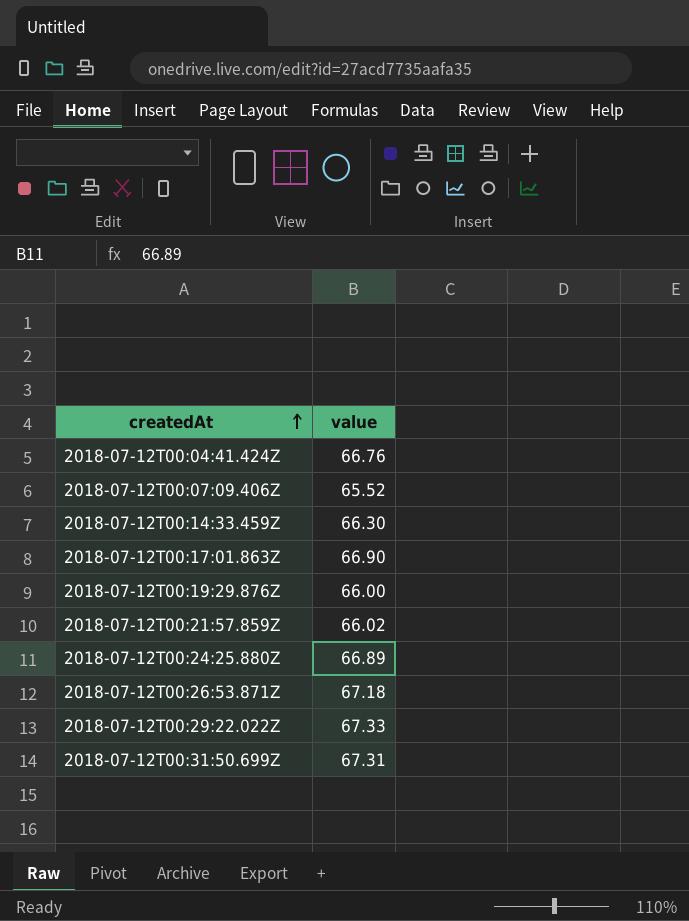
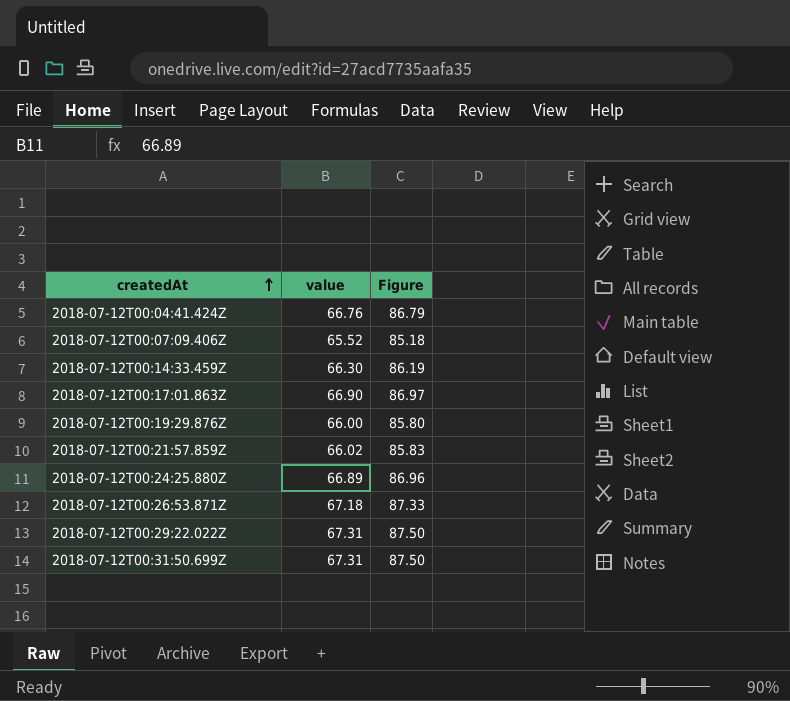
column Figure | formula: none -> [value] * 1.3
2018-07-12T00:29:22.022Z | value: 67.33 -> 67.31

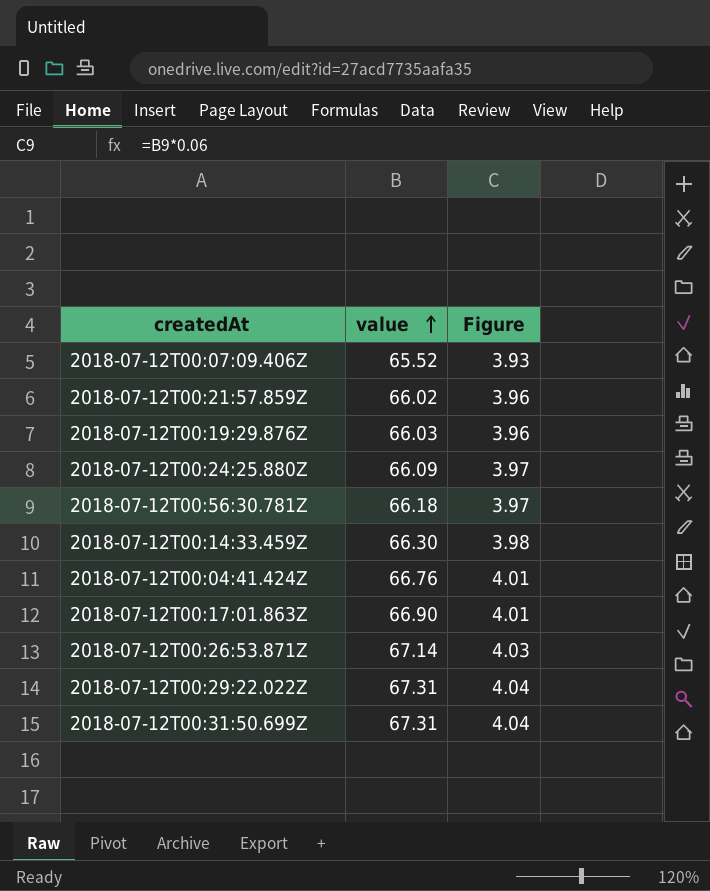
row order: createdAt ascending -> value ascending
column Figure | formula: [value] * 1.3 -> [value] * 0.06
2018-07-12T00:19:29.876Z | value: 66.00 -> 66.03
2018-07-12T00:24:25.880Z | value: 66.89 -> 66.09
row 2018-07-12T00:56:30.781Z: none -> 66.18 | 3.97
2018-07-12T00:26:53.871Z | value: 67.18 -> 67.14

